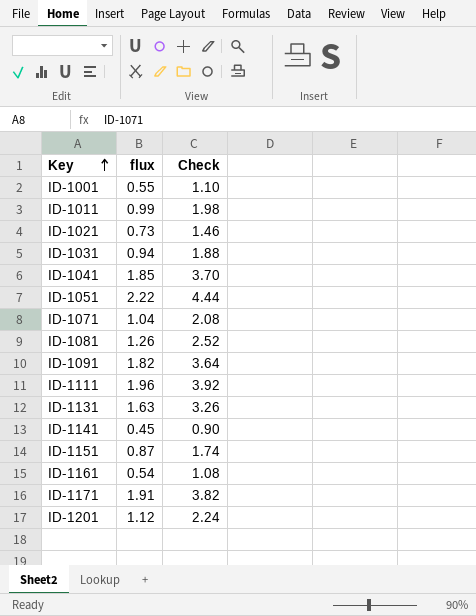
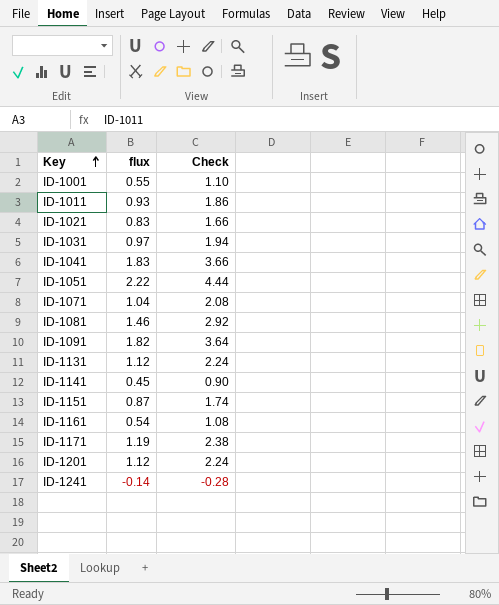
row ID-1111: 1.96 | 3.92 -> none
ID-1011 | flux: 0.99 -> 0.93
ID-1011 | Check: 1.98 -> 1.86
ID-1021 | flux: 0.73 -> 0.83
ID-1021 | Check: 1.46 -> 1.66
ID-1031 | flux: 0.94 -> 0.97
ID-1031 | Check: 1.88 -> 1.94
ID-1041 | flux: 1.85 -> 1.83
ID-1041 | Check: 3.70 -> 3.66
ID-1081 | flux: 1.26 -> 1.46
ID-1081 | Check: 2.52 -> 2.92
ID-1131 | flux: 1.63 -> 1.12
ID-1131 | Check: 3.26 -> 2.24
ID-1171 | flux: 1.91 -> 1.19
ID-1171 | Check: 3.82 -> 2.38
row ID-1241: none -> -0.14 | -0.28

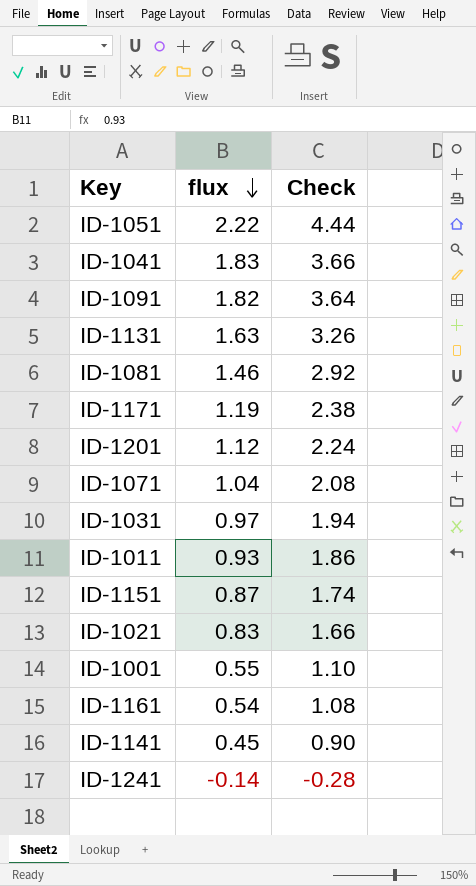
row order: Key ascending -> flux descending
ID-1131 | flux: 1.12 -> 1.63
ID-1131 | Check: 2.24 -> 3.26

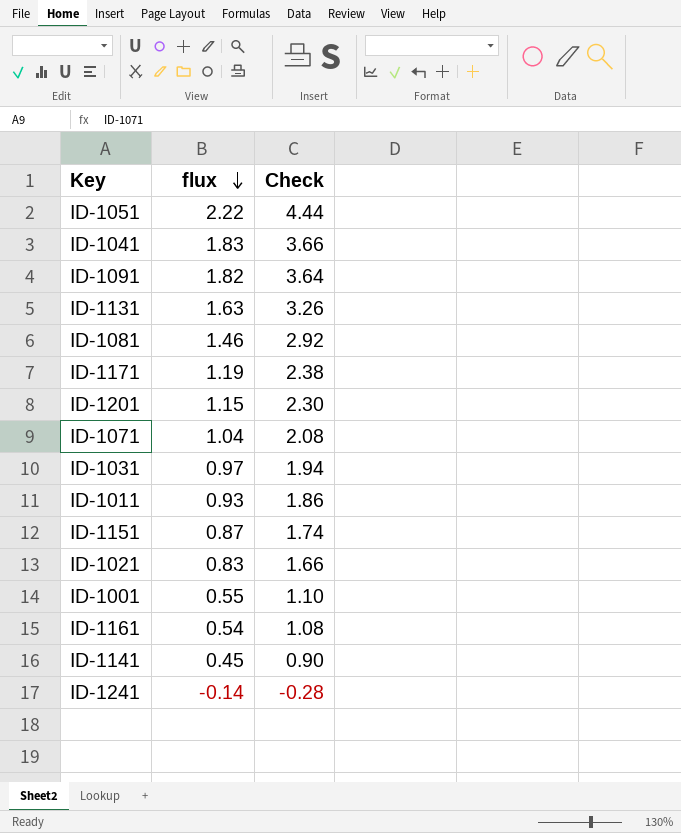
ID-1201 | flux: 1.12 -> 1.15
ID-1201 | Check: 2.24 -> 2.30

